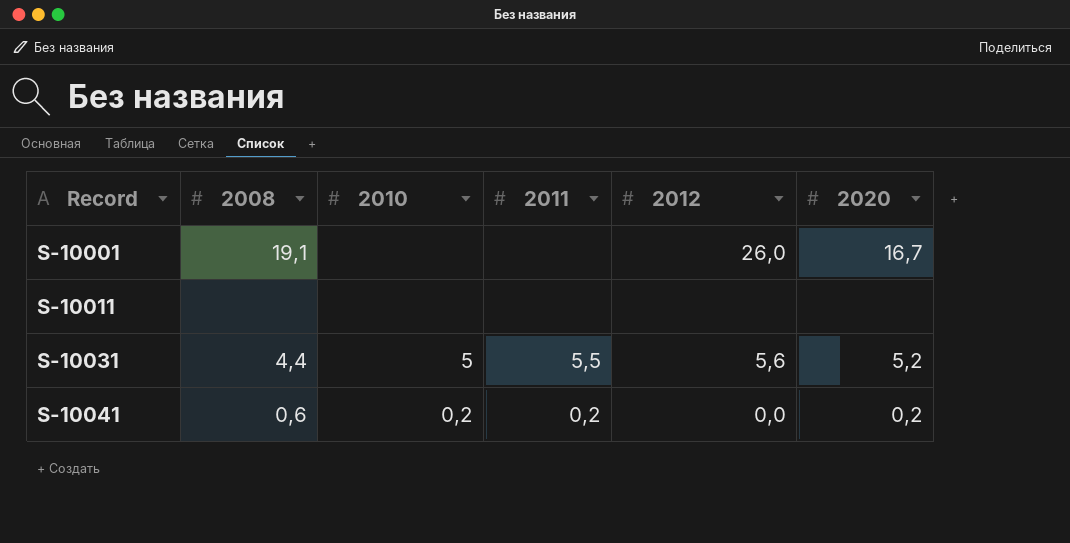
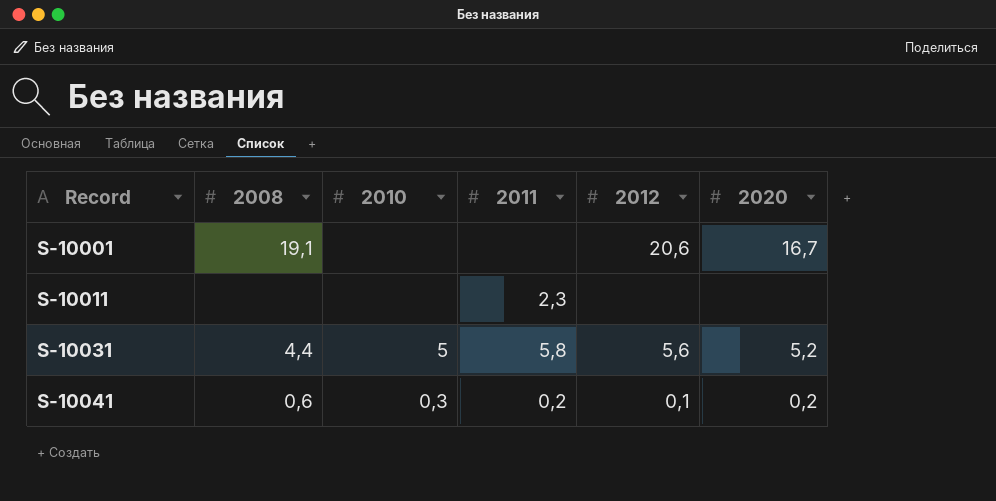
S-10001 | 2012: 26,0 -> 20,6
S-10011 | 2011: none -> 2,3
S-10031 | 2011: 5,5 -> 5,8
S-10041 | 2010: 0,2 -> 0,3
S-10041 | 2012: 0,0 -> 0,1

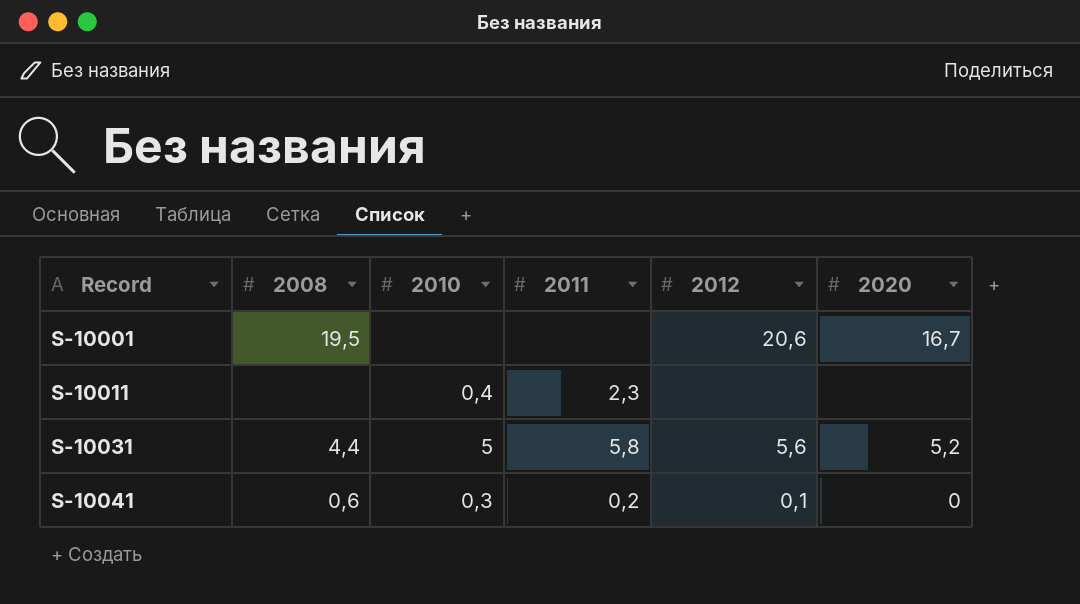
S-10001 | 2008: 19,1 -> 19,5
S-10011 | 2010: none -> 0,4
S-10041 | 2020: 0,2 -> 0

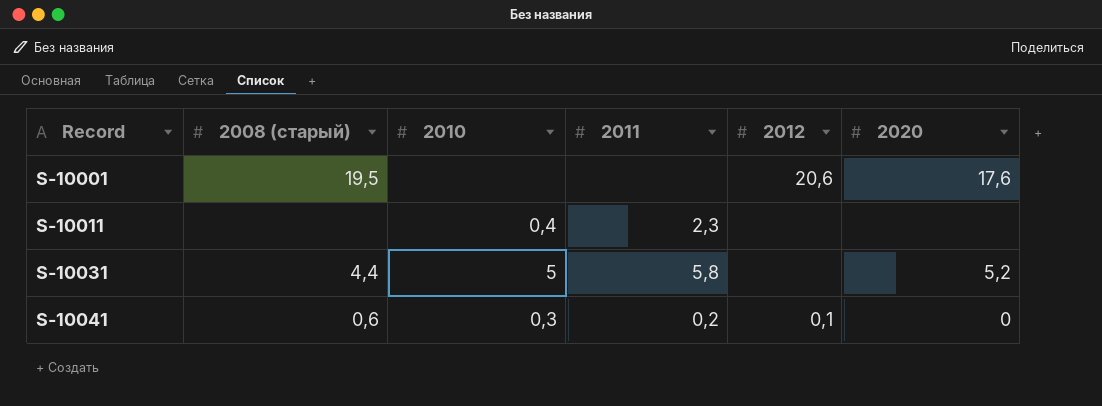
column name: 2008 -> 2008 (старый)
S-10001 | 2020: 16,7 -> 17,6
S-10031 | 2012: 5,6 -> none

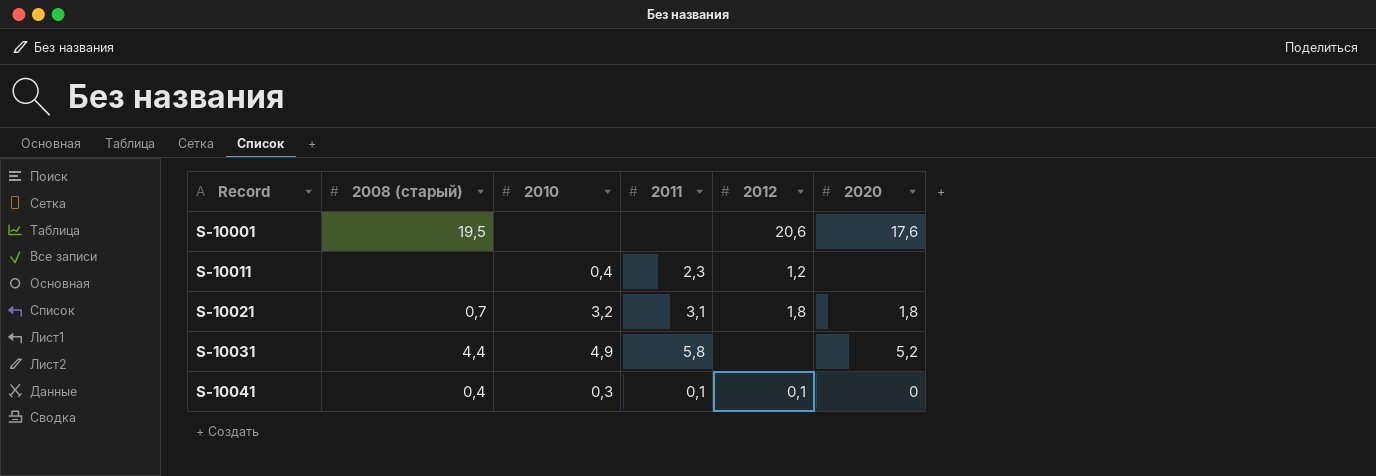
S-10011 | 2012: none -> 1,2
row S-10021: none -> 0,7 | 3,2 | 3,1 | 1,8 | 1,8
S-10031 | 2010: 5 -> 4,9
S-10041 | 2008 (старый): 0,6 -> 0,4
S-10041 | 2011: 0,2 -> 0,1

